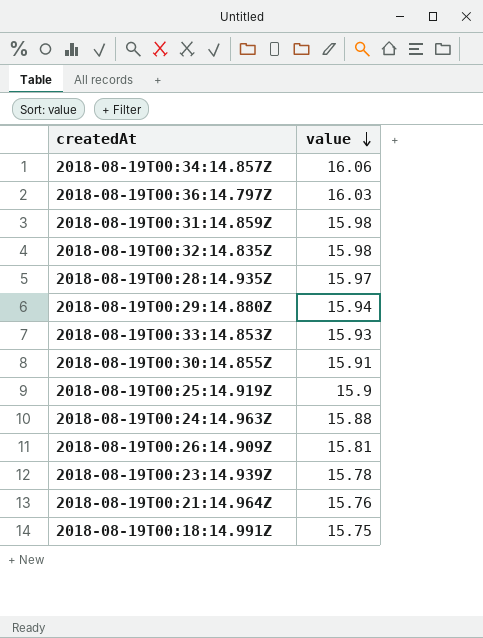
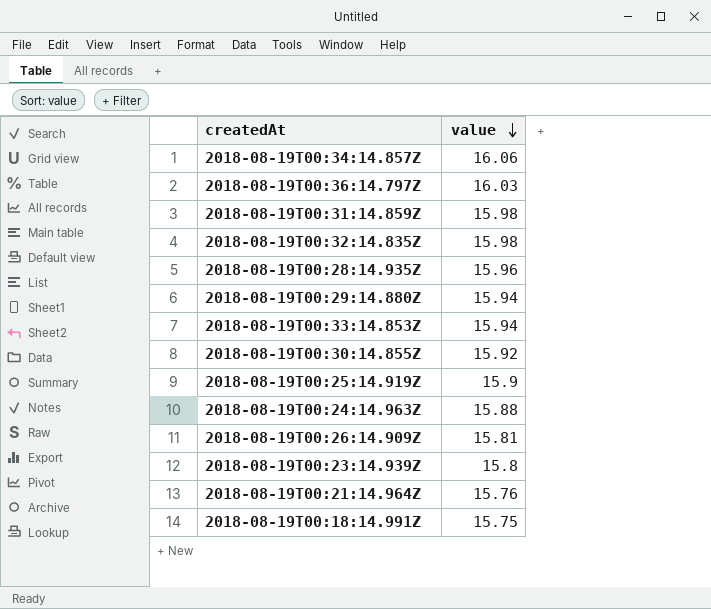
2018-08-19T00:28:14.935Z | value: 15.97 -> 15.96
2018-08-19T00:33:14.853Z | value: 15.93 -> 15.94
2018-08-19T00:30:14.855Z | value: 15.91 -> 15.92
2018-08-19T00:23:14.939Z | value: 15.78 -> 15.8

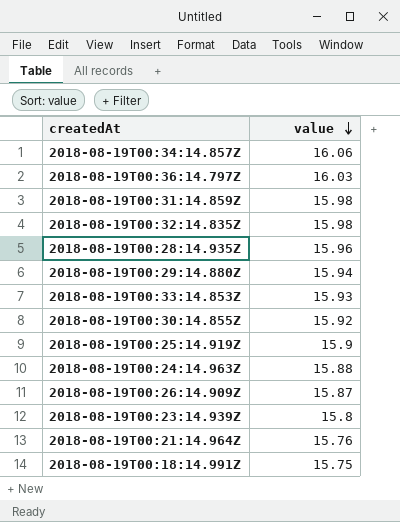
2018-08-19T00:33:14.853Z | value: 15.94 -> 15.93
2018-08-19T00:26:14.909Z | value: 15.81 -> 15.87

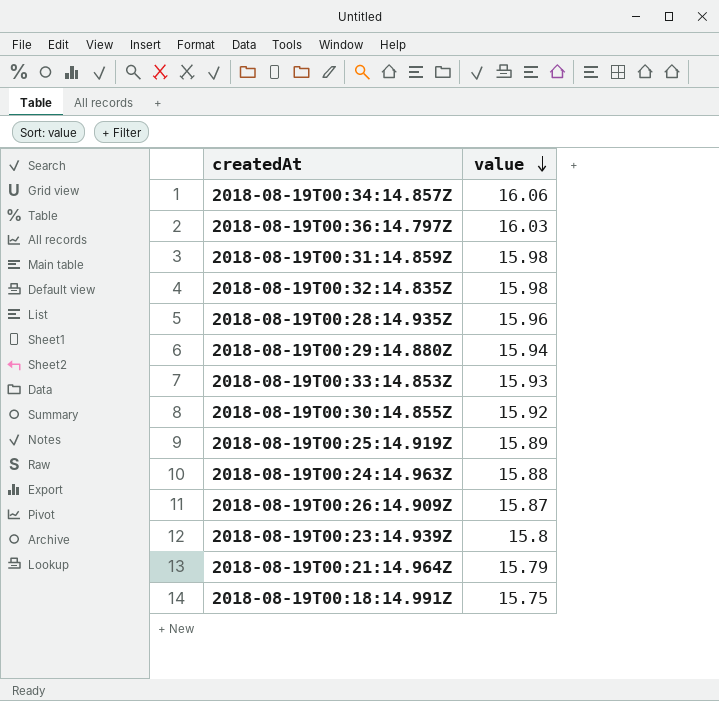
2018-08-19T00:25:14.919Z | value: 15.9 -> 15.89
2018-08-19T00:21:14.964Z | value: 15.76 -> 15.79

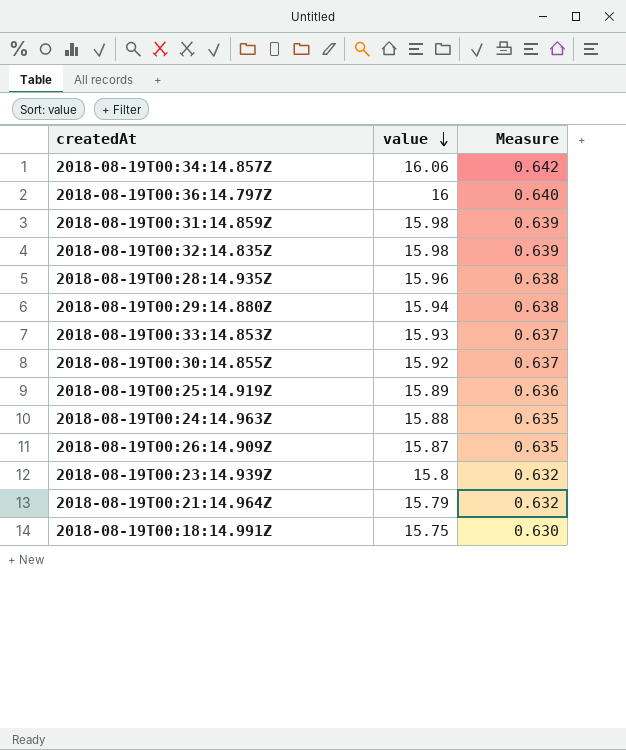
column Measure | formula: none -> [value] * 0.04
2018-08-19T00:36:14.797Z | value: 16.03 -> 16

